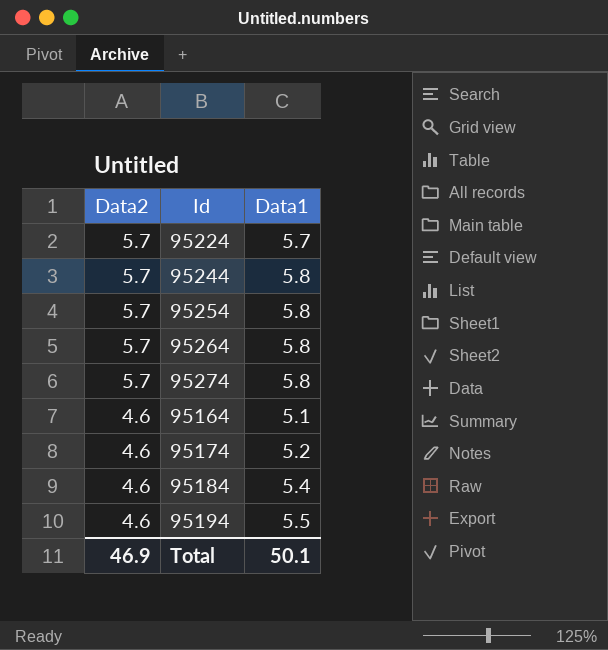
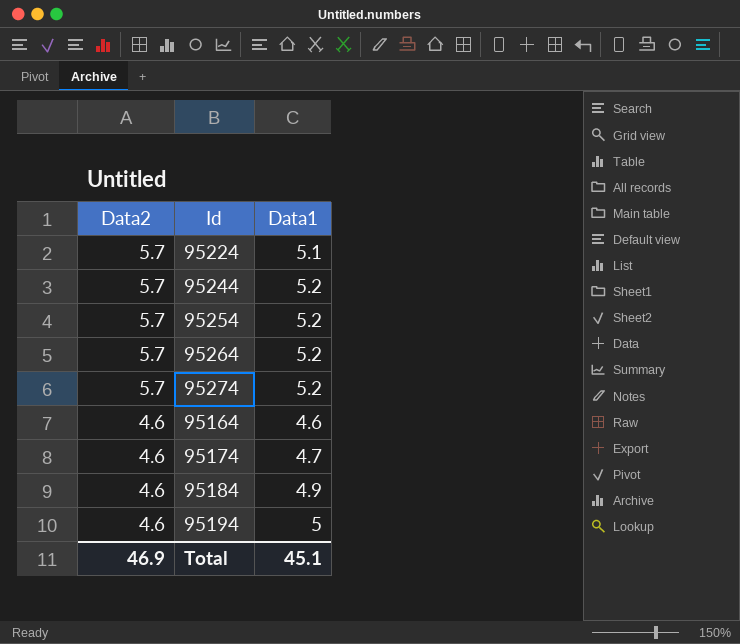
95224 | Data1: 5.7 -> 5.1
95244 | Data1: 5.8 -> 5.2
95254 | Data1: 5.8 -> 5.2
95264 | Data1: 5.8 -> 5.2
95274 | Data1: 5.8 -> 5.2
95164 | Data1: 5.1 -> 4.6
95174 | Data1: 5.2 -> 4.7
95184 | Data1: 5.4 -> 4.9
95194 | Data1: 5.5 -> 5
Total | Data1: 50.1 -> 45.1

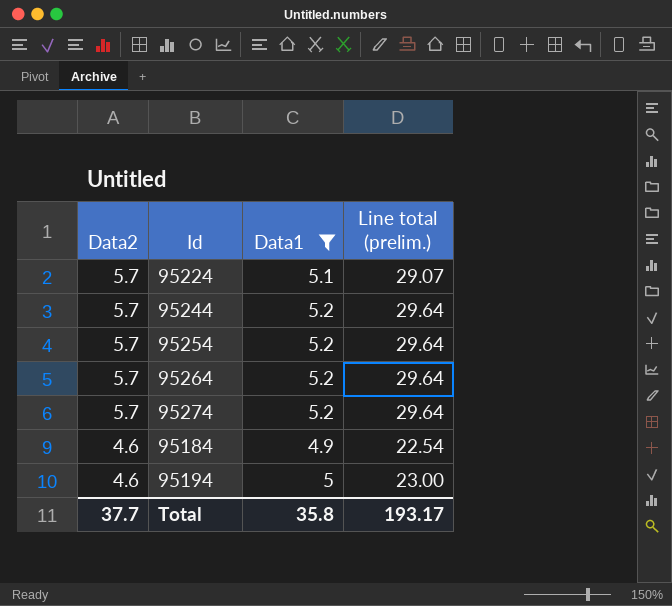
filter: none -> Data1 >= 4.9
column Line total (prelim.) | formula: none -> [Data2] * [Data1]
Total | Data2: 46.9 -> 37.7
Total | Data1: 45.1 -> 35.8

